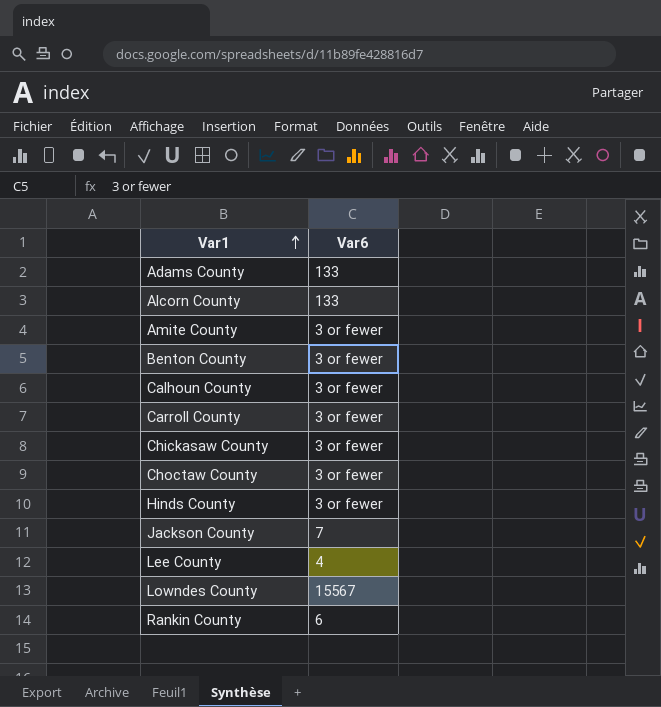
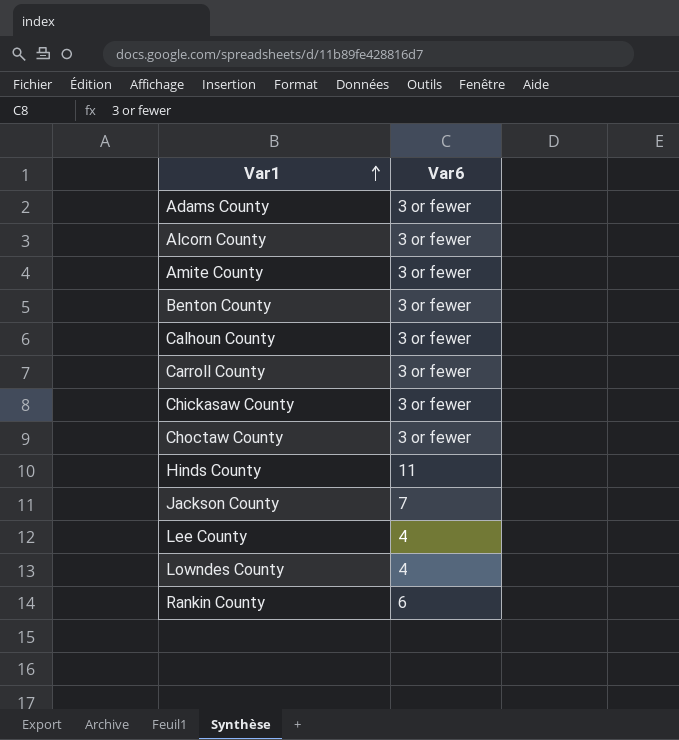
Adams County | Var6: 133 -> 3 or fewer
Alcorn County | Var6: 133 -> 3 or fewer
Hinds County | Var6: 3 or fewer -> 11
Lowndes County | Var6: 15567 -> 4

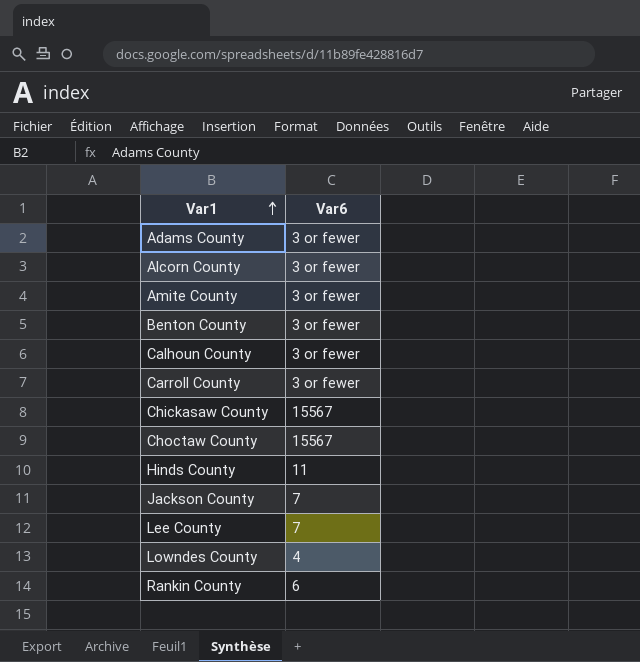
Chickasaw County | Var6: 3 or fewer -> 15567
Choctaw County | Var6: 3 or fewer -> 15567
Lee County | Var6: 4 -> 7

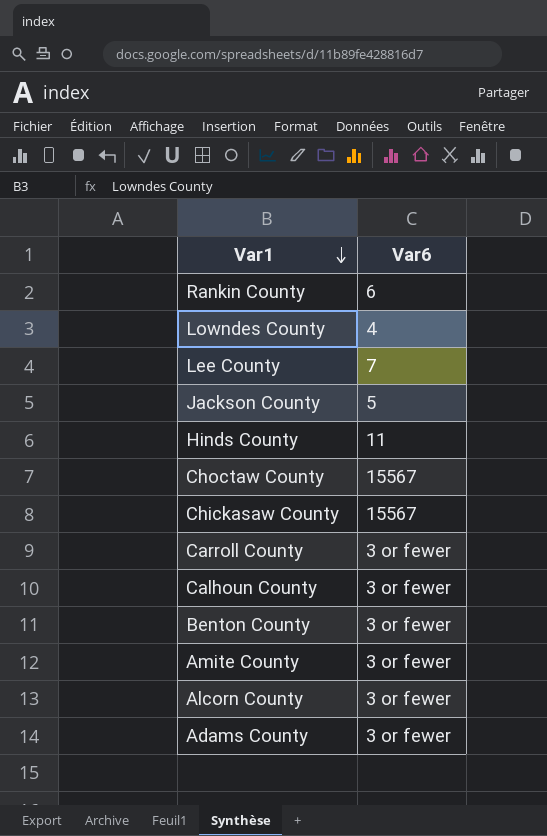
row order: Var1 ascending -> Var1 descending
Jackson County | Var6: 7 -> 5

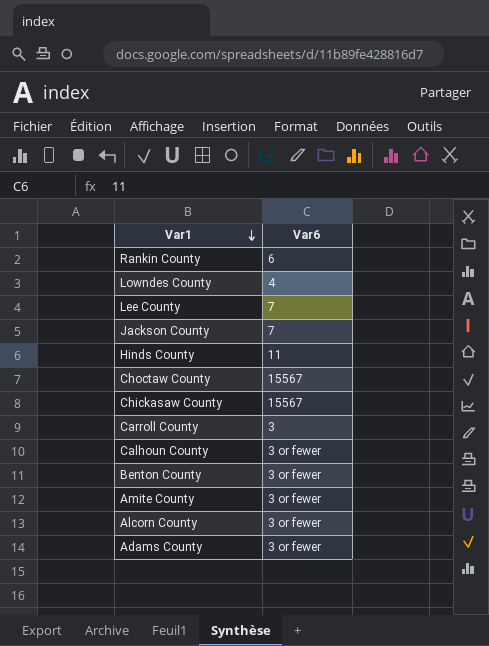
Jackson County | Var6: 5 -> 7
Carroll County | Var6: 3 or fewer -> 3

